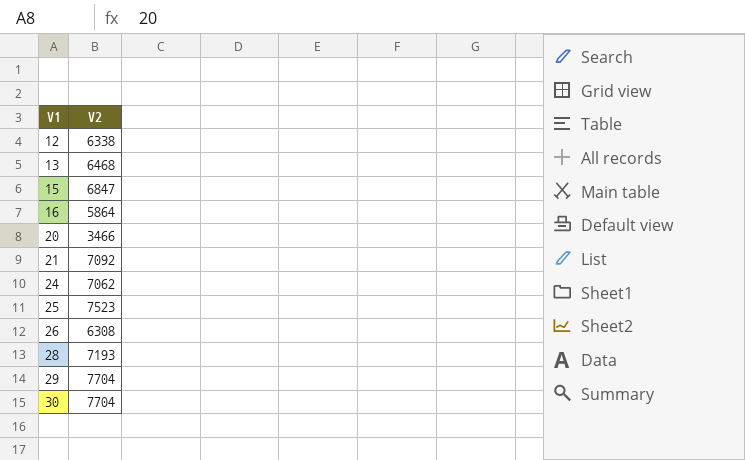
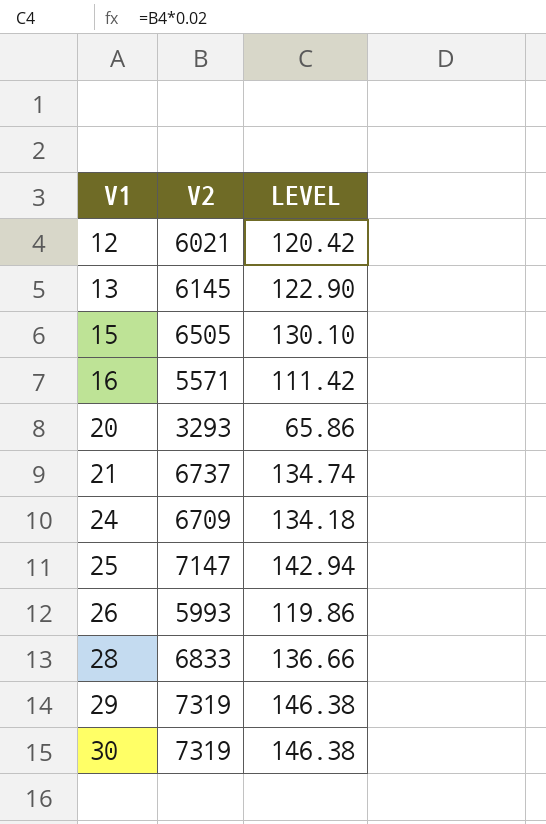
column LEVEL | formula: none -> [V2] * 0.02
12 | V2: 6338 -> 6021
13 | V2: 6468 -> 6145
15 | V2: 6847 -> 6505
16 | V2: 5864 -> 5571
20 | V2: 3466 -> 3293
21 | V2: 7092 -> 6737
24 | V2: 7062 -> 6709
25 | V2: 7523 -> 7147
26 | V2: 6308 -> 5993
28 | V2: 7193 -> 6833
29 | V2: 7704 -> 7319
30 | V2: 7704 -> 7319

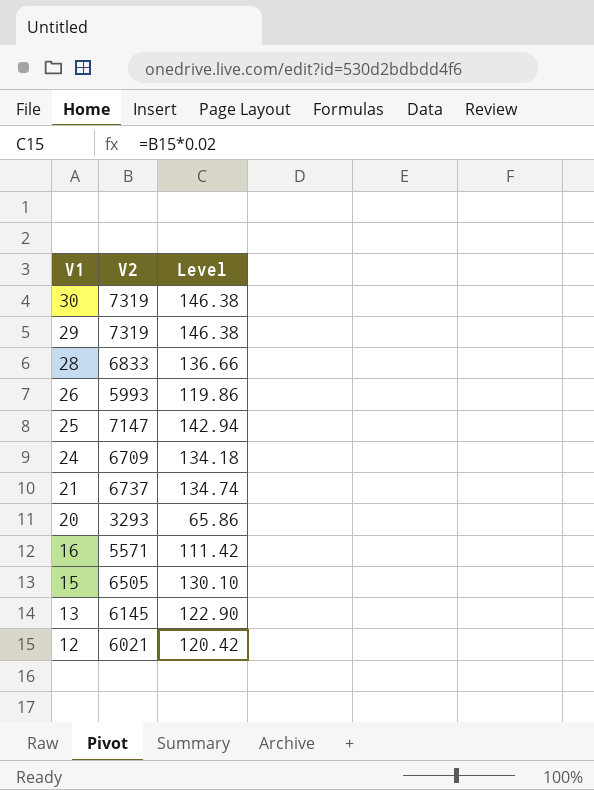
row order: V1 ascending -> V1 descending
column name: LEVEL -> Level

